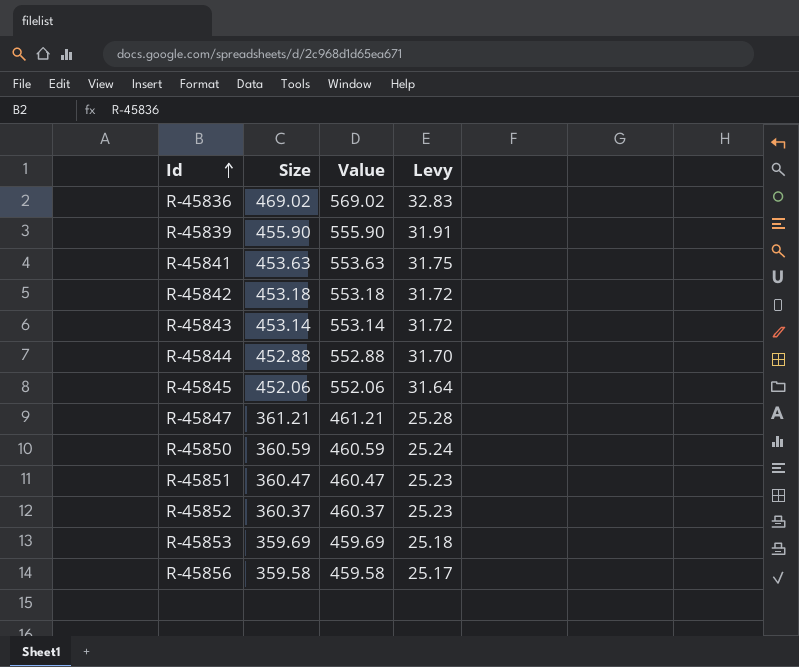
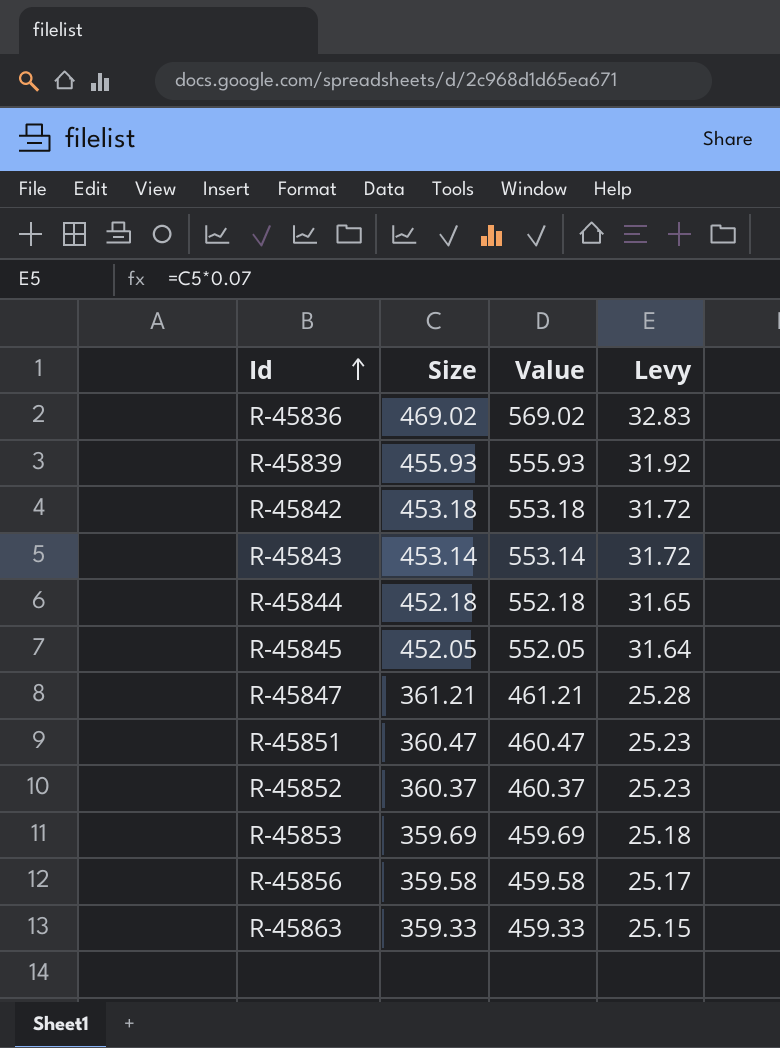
row R-45841: 453.63 | 553.63 | 31.75 -> none
row R-45850: 360.59 | 460.59 | 25.24 -> none
R-45839 | Size: 455.90 -> 455.93
R-45839 | Value: 555.90 -> 555.93
R-45839 | Levy: 31.91 -> 31.92
R-45844 | Size: 452.88 -> 452.18
R-45844 | Value: 552.88 -> 552.18
R-45844 | Levy: 31.70 -> 31.65
R-45845 | Size: 452.06 -> 452.05
R-45845 | Value: 552.06 -> 552.05
row R-45863: none -> 359.33 | 459.33 | 25.15

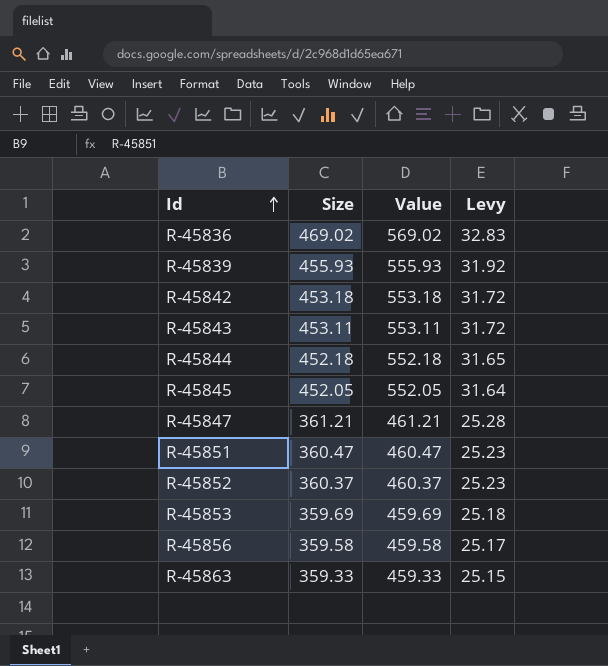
R-45843 | Size: 453.14 -> 453.11
R-45843 | Value: 553.14 -> 553.11

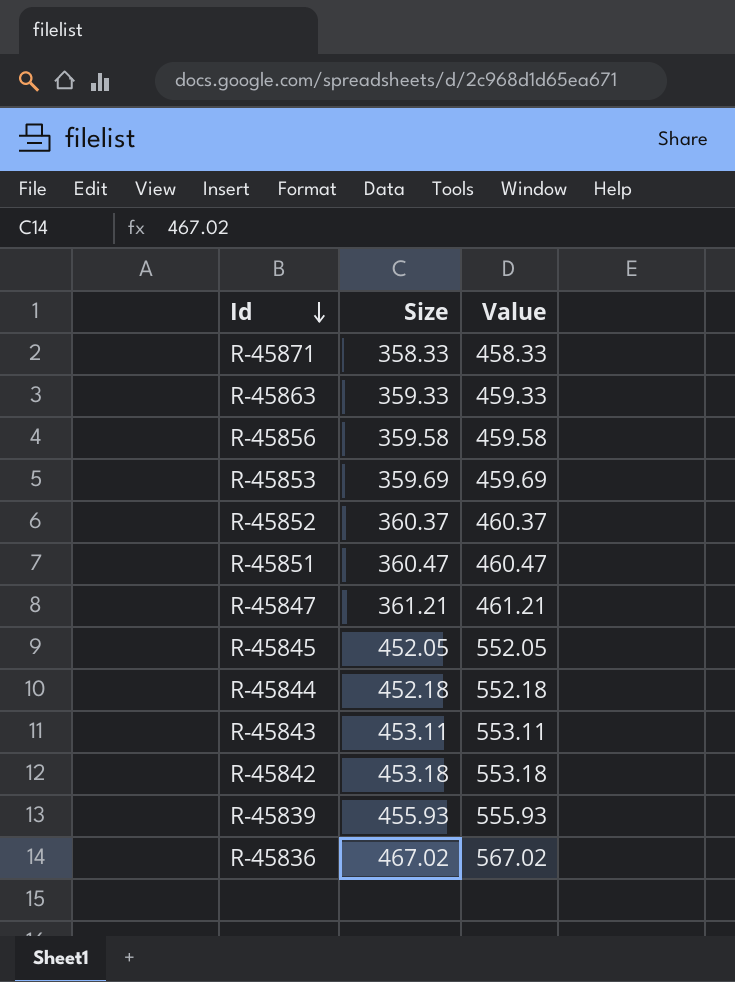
row order: Id ascending -> Id descending
column Levy | formula: [Size] * 0.07 -> none
row R-45871: none -> 358.33 | 458.33
R-45836 | Size: 469.02 -> 467.02
R-45836 | Value: 569.02 -> 567.02

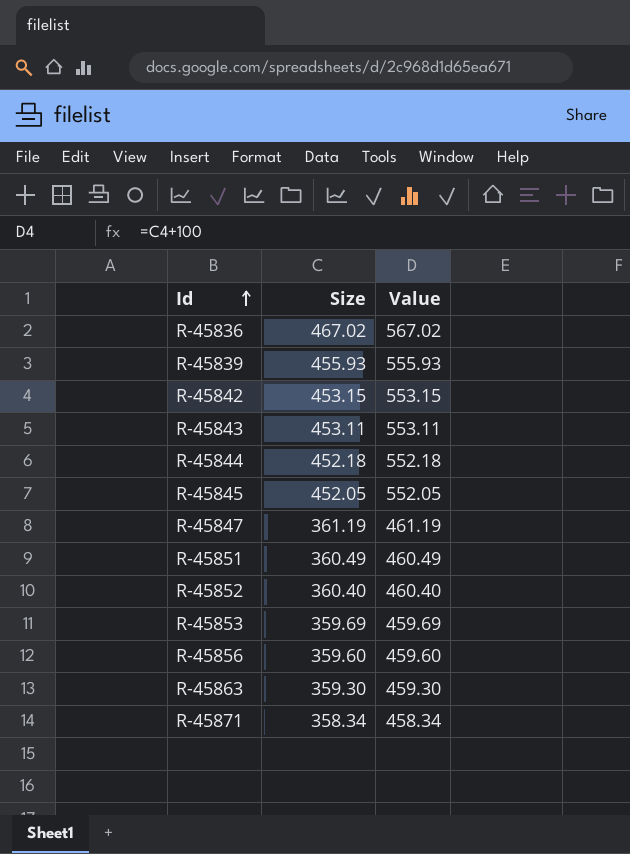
row order: Id descending -> Id ascending
R-45842 | Size: 453.18 -> 453.15
R-45842 | Value: 553.18 -> 553.15
R-45847 | Size: 361.21 -> 361.19
R-45847 | Value: 461.21 -> 461.19
R-45851 | Size: 360.47 -> 360.49
R-45851 | Value: 460.47 -> 460.49
R-45852 | Size: 360.37 -> 360.40
R-45852 | Value: 460.37 -> 460.40
R-45856 | Size: 359.58 -> 359.60
R-45856 | Value: 459.58 -> 459.60
R-45863 | Size: 359.33 -> 359.30
R-45863 | Value: 459.33 -> 459.30
R-45871 | Size: 358.33 -> 358.34
R-45871 | Value: 458.33 -> 458.34

